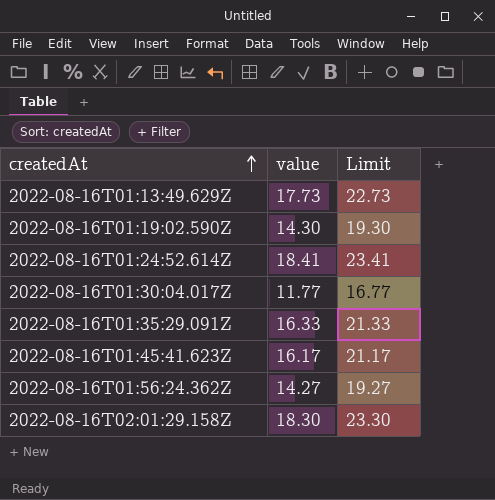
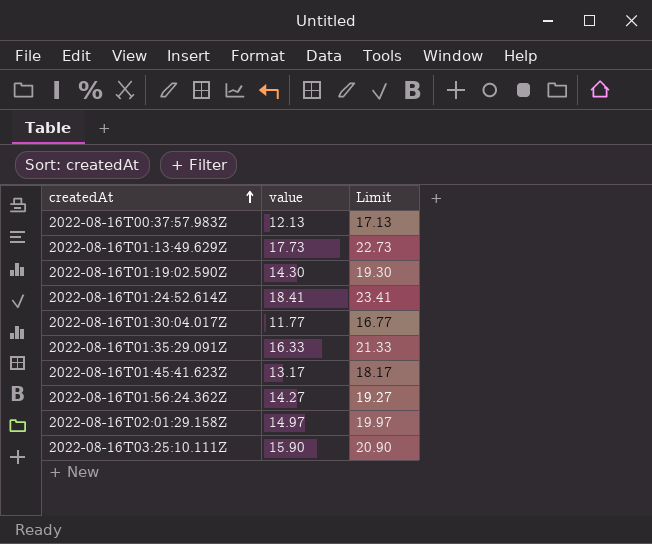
row 2022-08-16T00:37:57.983Z: none -> 12.13 | 17.13
2022-08-16T01:45:41.623Z | value: 16.17 -> 13.17
2022-08-16T01:45:41.623Z | Limit: 21.17 -> 18.17
2022-08-16T02:01:29.158Z | value: 18.30 -> 14.97
2022-08-16T02:01:29.158Z | Limit: 23.30 -> 19.97
row 2022-08-16T03:25:10.111Z: none -> 15.90 | 20.90

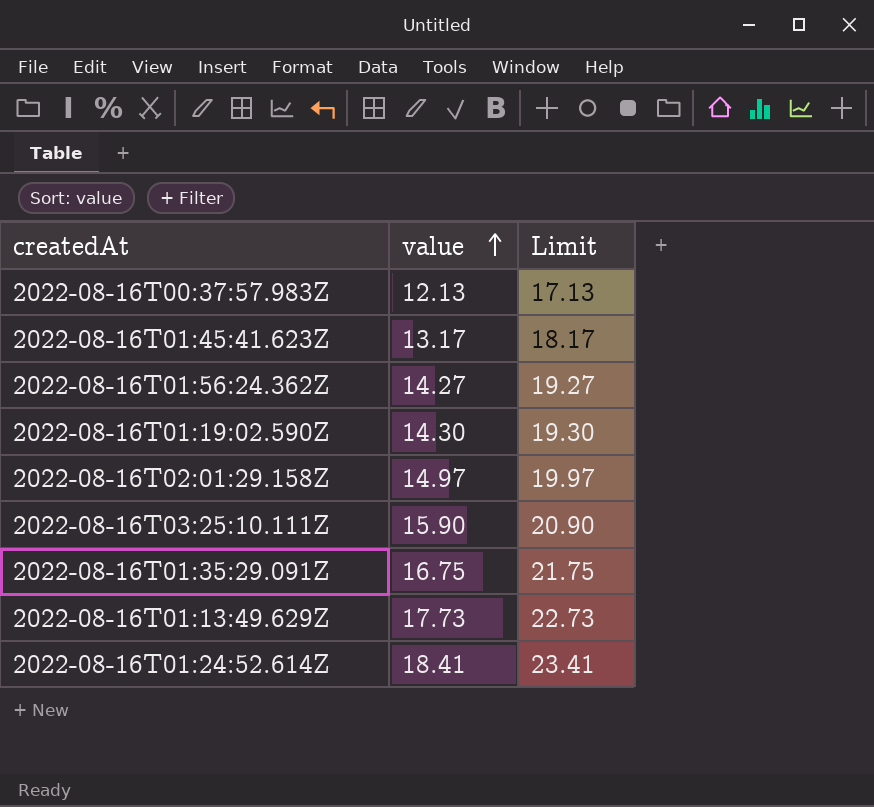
row order: createdAt ascending -> value ascending
row 2022-08-16T01:30:04.017Z: 11.77 | 16.77 -> none
2022-08-16T01:35:29.091Z | value: 16.33 -> 16.75
2022-08-16T01:35:29.091Z | Limit: 21.33 -> 21.75

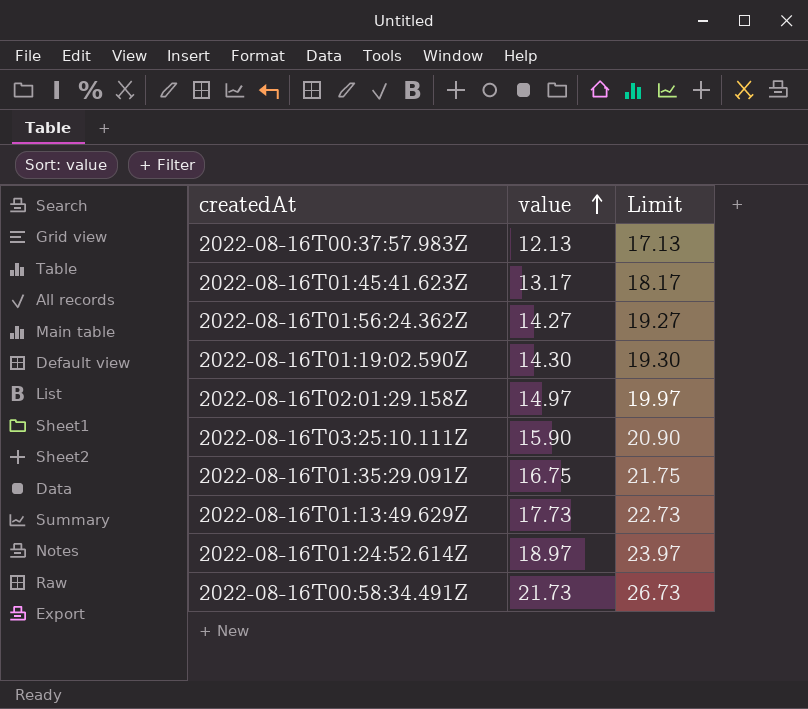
2022-08-16T01:24:52.614Z | value: 18.41 -> 18.97
2022-08-16T01:24:52.614Z | Limit: 23.41 -> 23.97
row 2022-08-16T00:58:34.491Z: none -> 21.73 | 26.73

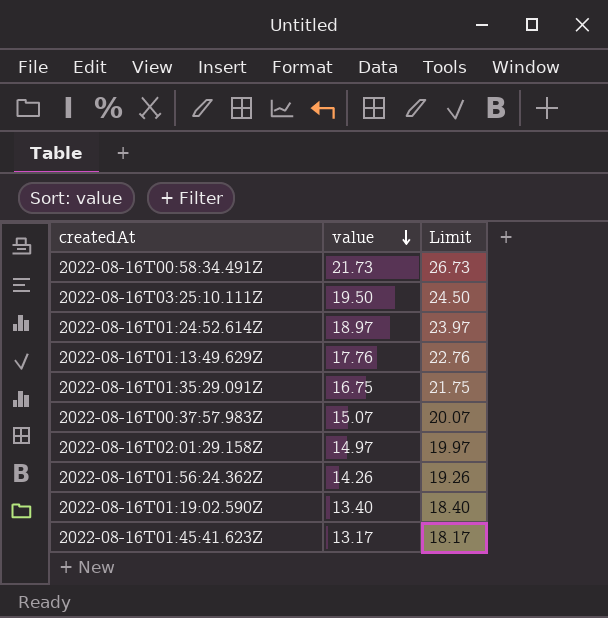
row order: value ascending -> value descending
2022-08-16T03:25:10.111Z | value: 15.90 -> 19.50
2022-08-16T03:25:10.111Z | Limit: 20.90 -> 24.50
2022-08-16T01:13:49.629Z | value: 17.73 -> 17.76
2022-08-16T01:13:49.629Z | Limit: 22.73 -> 22.76
2022-08-16T00:37:57.983Z | value: 12.13 -> 15.07
2022-08-16T00:37:57.983Z | Limit: 17.13 -> 20.07
2022-08-16T01:56:24.362Z | value: 14.27 -> 14.26
2022-08-16T01:56:24.362Z | Limit: 19.27 -> 19.26
2022-08-16T01:19:02.590Z | value: 14.30 -> 13.40
2022-08-16T01:19:02.590Z | Limit: 19.30 -> 18.40

